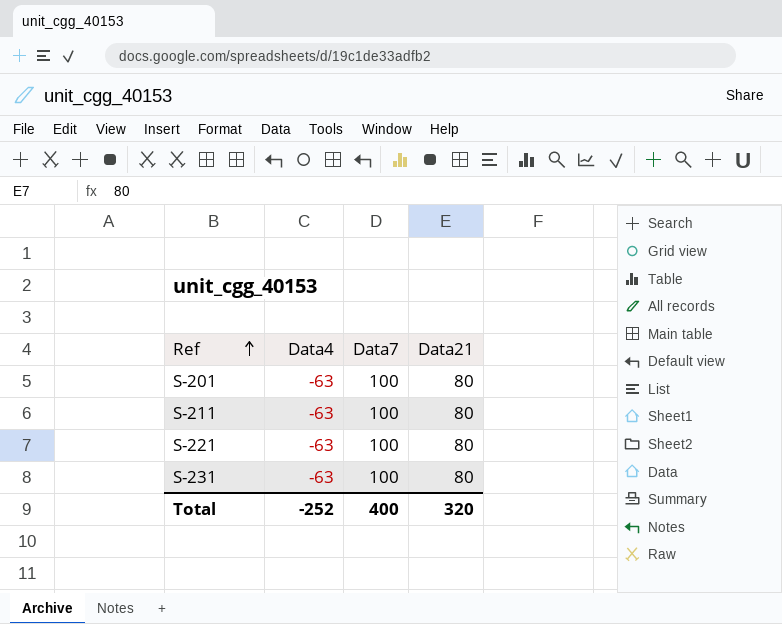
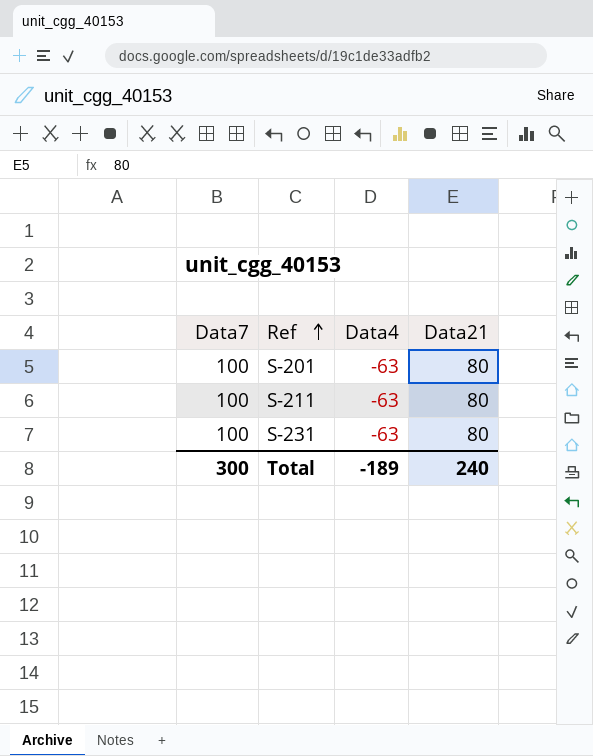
column Data7 | position: 3 -> 1
row S-221: -63 | 100 | 80 -> none
Total | Data7: 400 -> 300
Total | Data4: -252 -> -189
Total | Data21: 320 -> 240

